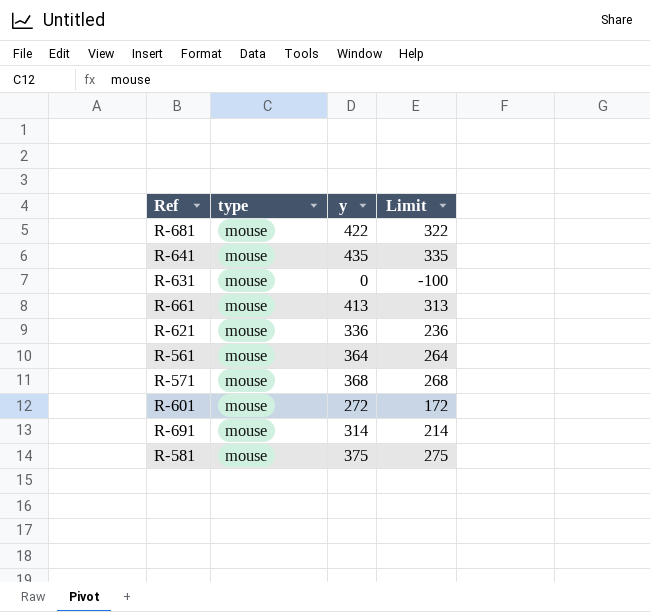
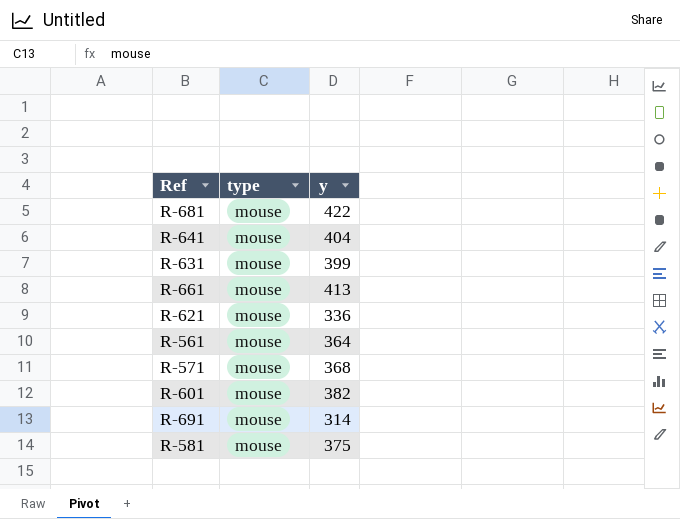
column Limit | formula: [y] - 100 -> none
R-641 | y: 435 -> 404
R-631 | y: 0 -> 399
R-601 | y: 272 -> 382

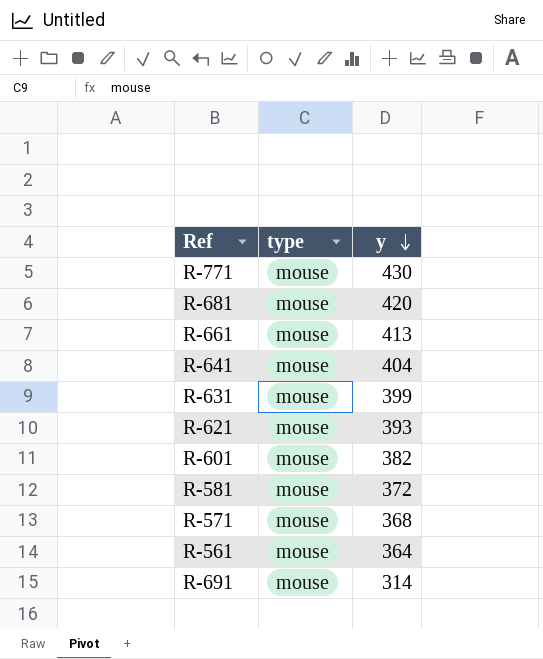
row order: none -> y descending
row R-771: none -> mouse | 430
R-681 | y: 422 -> 420
R-621 | y: 336 -> 393
R-581 | y: 375 -> 372

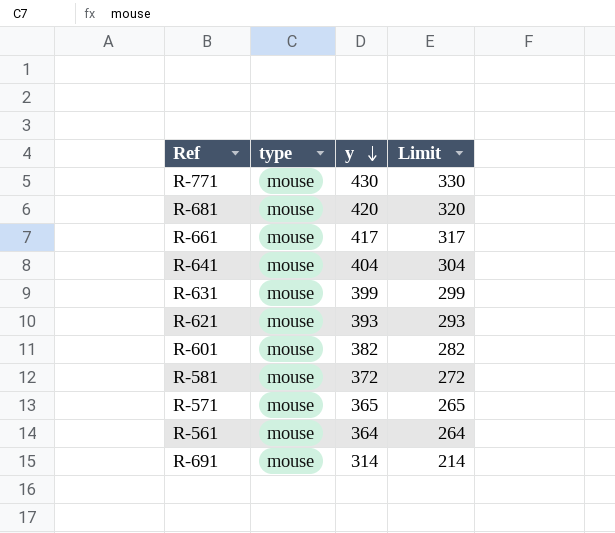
column Limit | formula: none -> [y] - 100
R-661 | y: 413 -> 417
R-571 | y: 368 -> 365

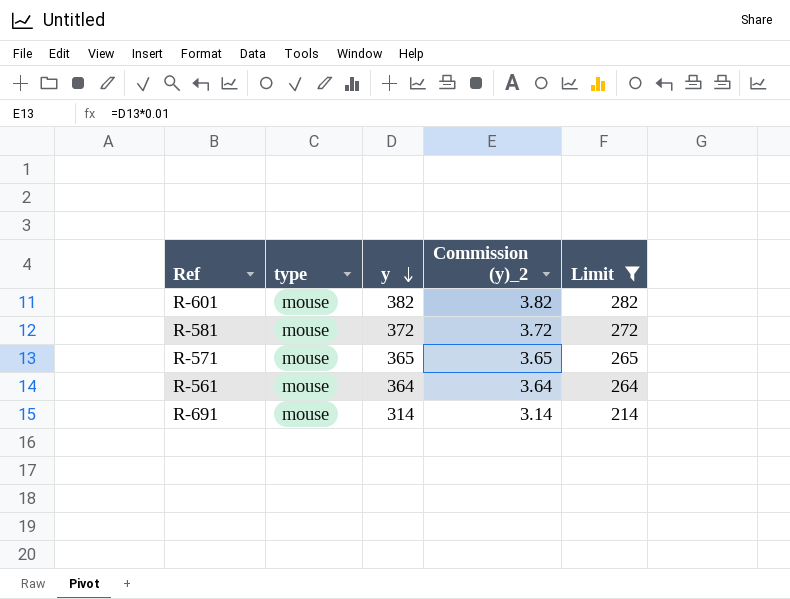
filter: none -> Limit <= 282
column Commission (y)_2 | formula: none -> [y] * 0.01

